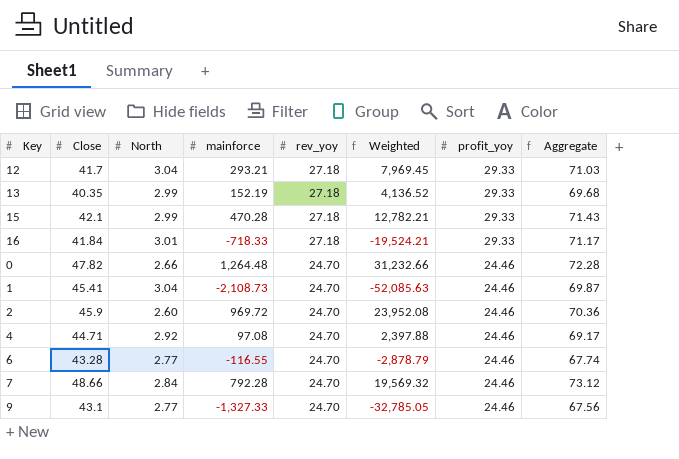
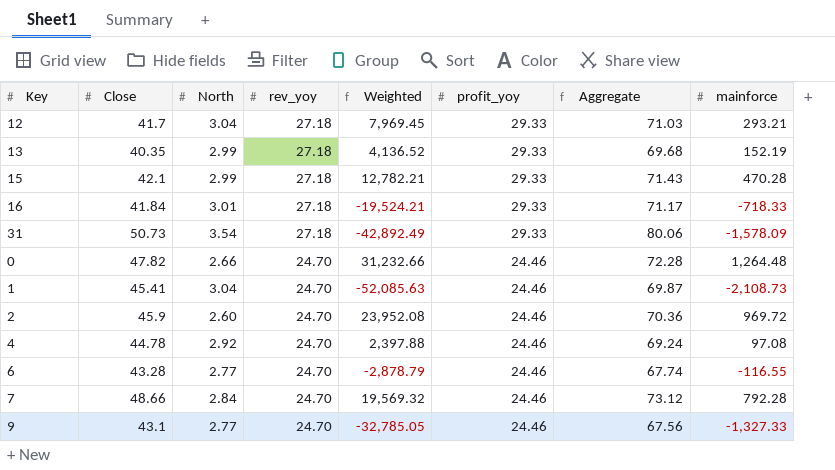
column mainforce | position: 4 -> 8
row 31: none -> 50.73 | 3.54 | 27.18 | -42,892.49 | 29.33 | 80.06 | -1,578.09
4 | Close: 44.71 -> 44.78
4 | Aggregate: 69.17 -> 69.24

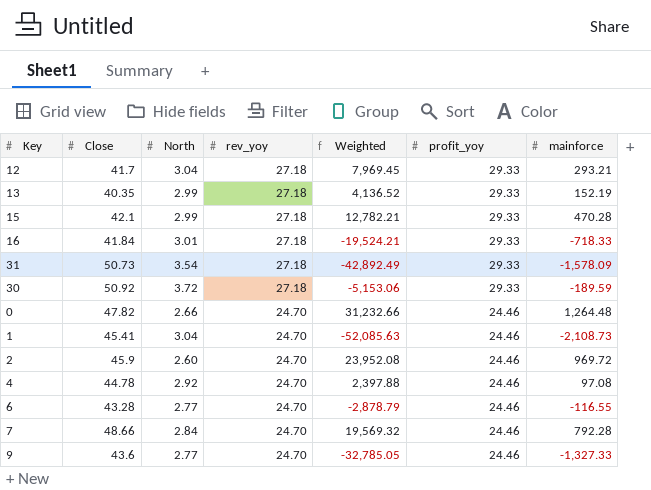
column Aggregate | formula: [Close] + [profit_yoy] -> none
row 30: none -> 50.92 | 3.72 | 27.18 | -5,153.06 | 29.33 | -189.59
9 | Close: 43.1 -> 43.6

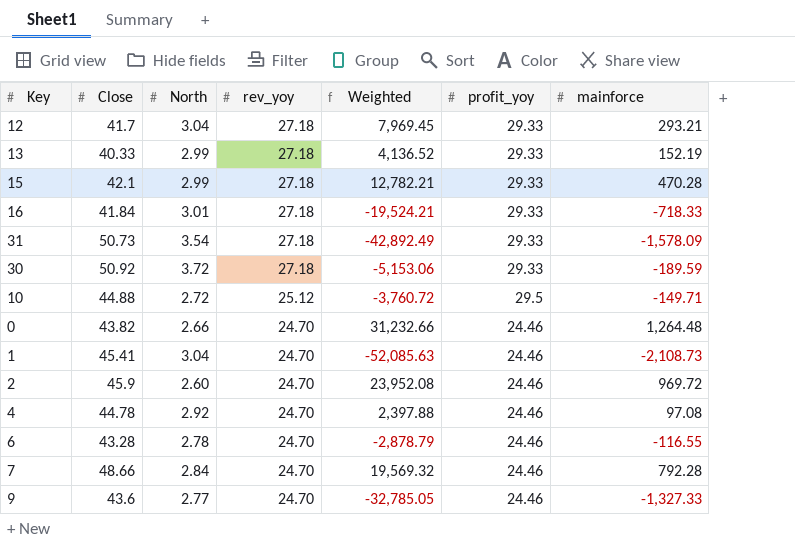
13 | Close: 40.35 -> 40.33
row 10: none -> 44.88 | 2.72 | 25.12 | -3,760.72 | 29.5 | -149.71
0 | Close: 47.82 -> 43.82
6 | North: 2.77 -> 2.78

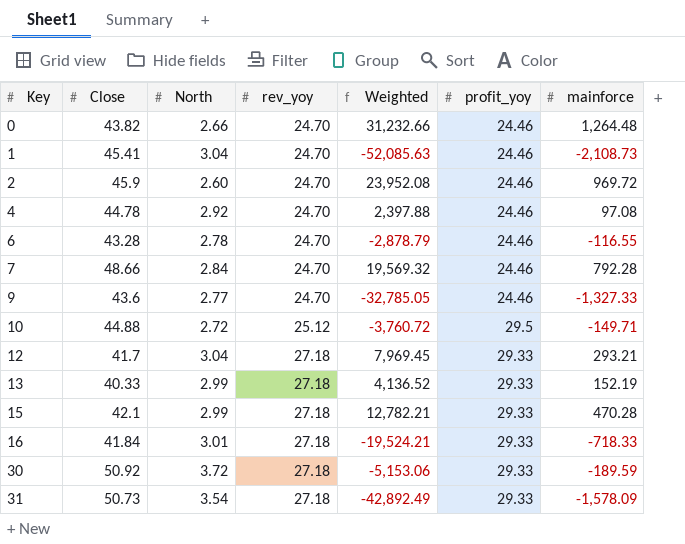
row order: rev_yoy descending -> Key ascending

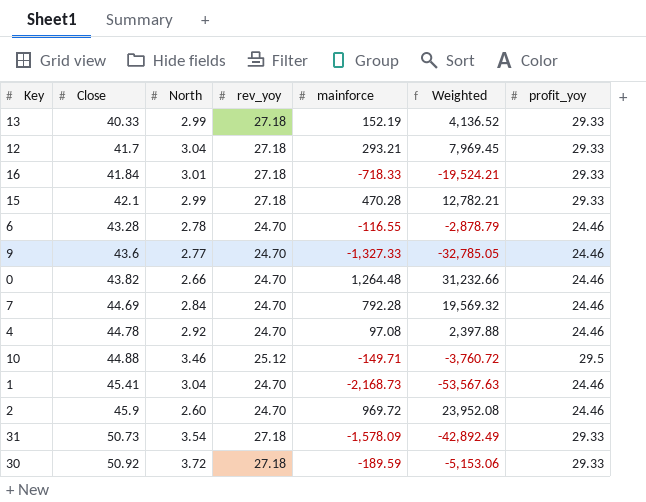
row order: Key ascending -> Close ascending
column mainforce | position: 7 -> 5
7 | Close: 48.66 -> 44.69
10 | North: 2.72 -> 3.46
1 | mainforce: -2,108.73 -> -2,168.73
1 | Weighted: -52,085.63 -> -53,567.63

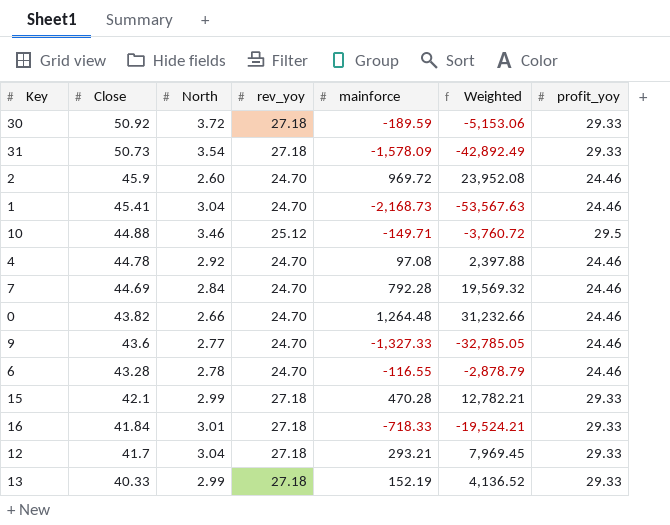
row order: Close ascending -> Close descending

